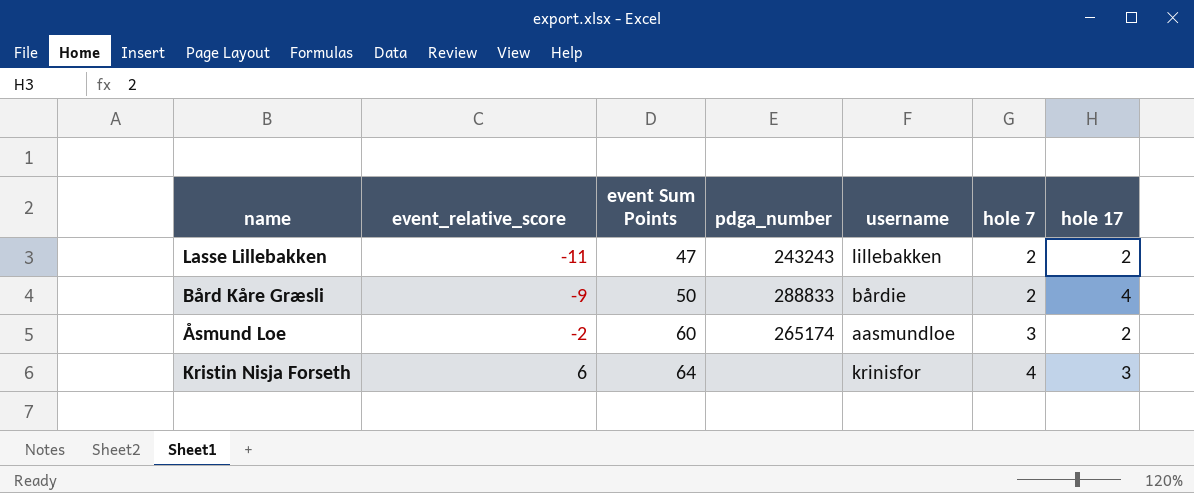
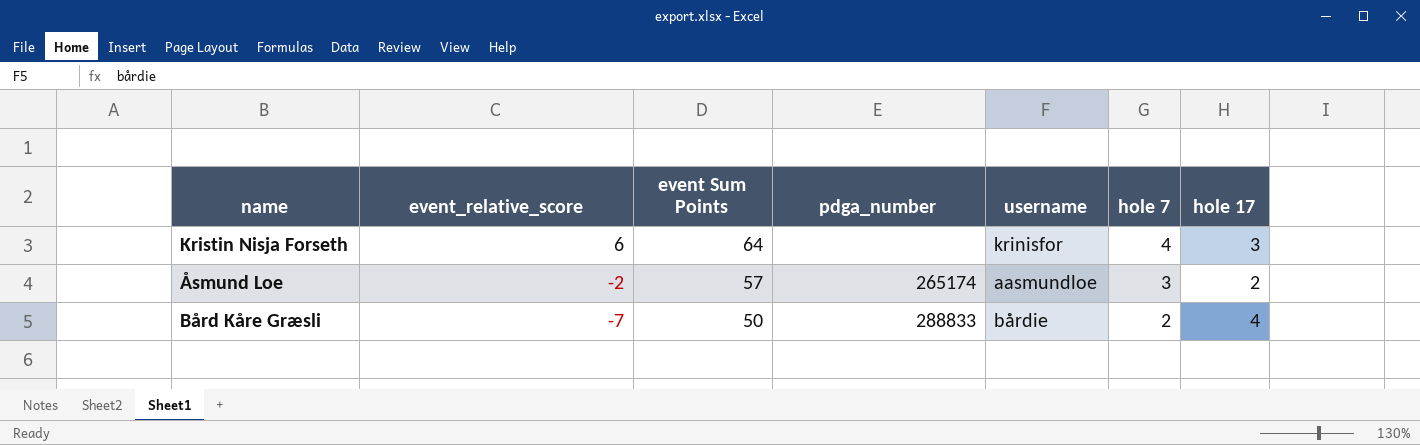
row order: event_relative_score ascending -> event_relative_score descending
row Lasse Lillebakken: -11 | 47 | 243243 | lillebakken | 2 | 2 -> none
Åsmund Loe | event Sum Points: 60 -> 57
Bård Kåre Græsli | event_relative_score: -9 -> -7

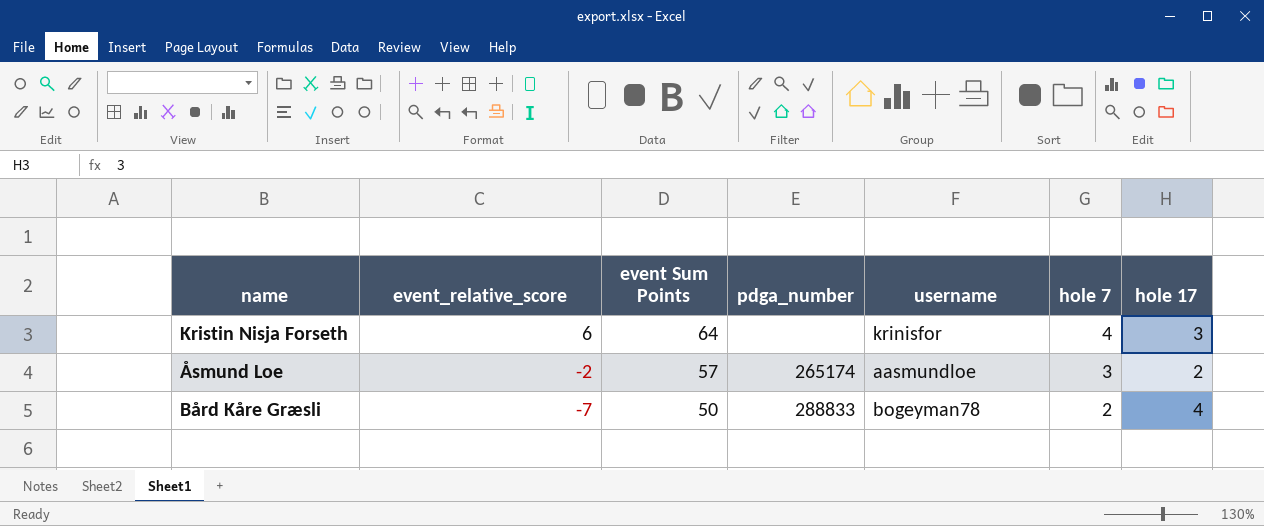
Bård Kåre Græsli | username: bårdie -> bogeyman78

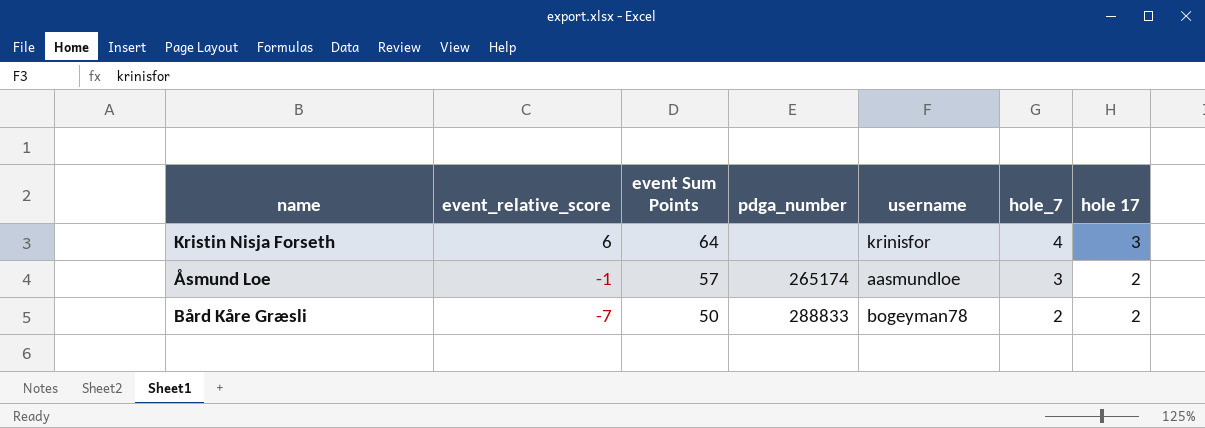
column name: hole 7 -> hole_7
Åsmund Loe | event_relative_score: -2 -> -1
Bård Kåre Græsli | hole 17: 4 -> 2

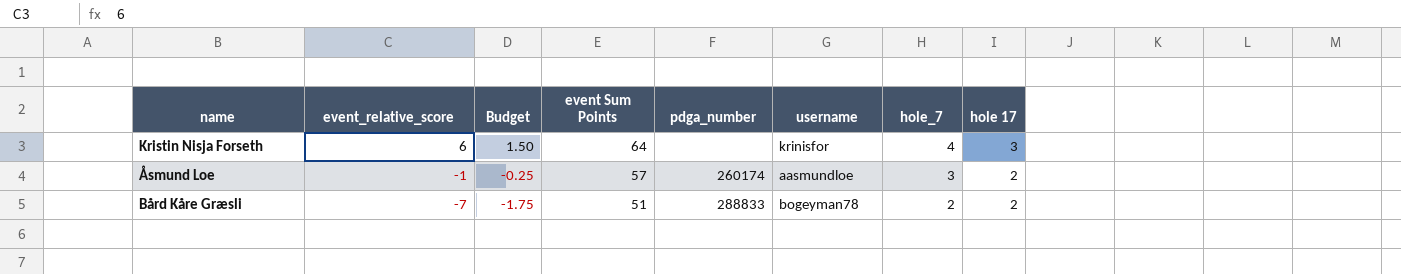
column Budget | formula: none -> [event_relative_score] * 0.25
Åsmund Loe | pdga_number: 265174 -> 260174
Bård Kåre Græsli | event Sum Points: 50 -> 51

